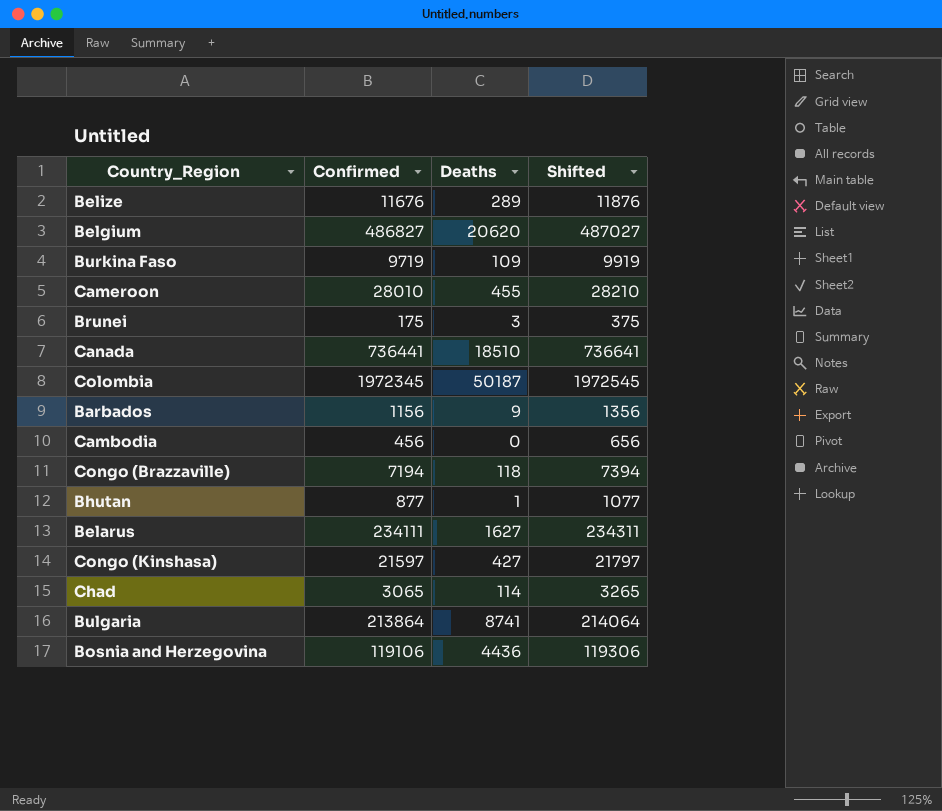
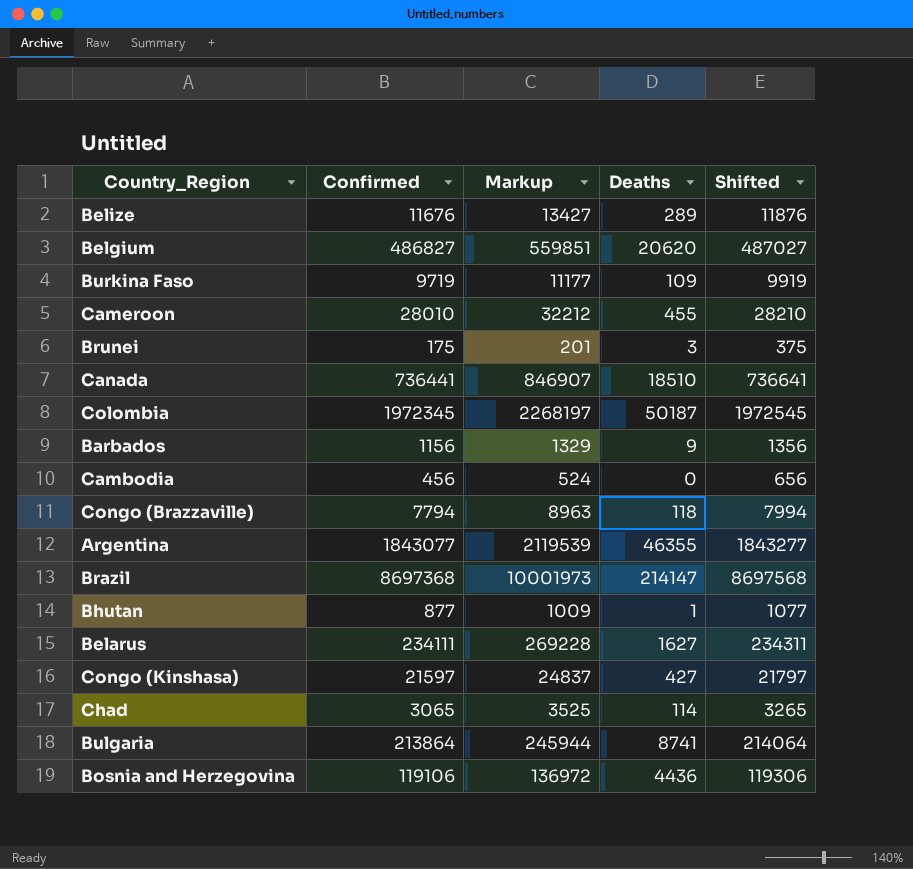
column Markup | formula: none -> [Confirmed] * 1.15
Congo (Brazzaville) | Confirmed: 7194 -> 7794
Congo (Brazzaville) | Shifted: 7394 -> 7994
row Argentina: none -> 1843077 | 2119539 | 46355 | 1843277
row Brazil: none -> 8697368 | 10001973 | 214147 | 8697568

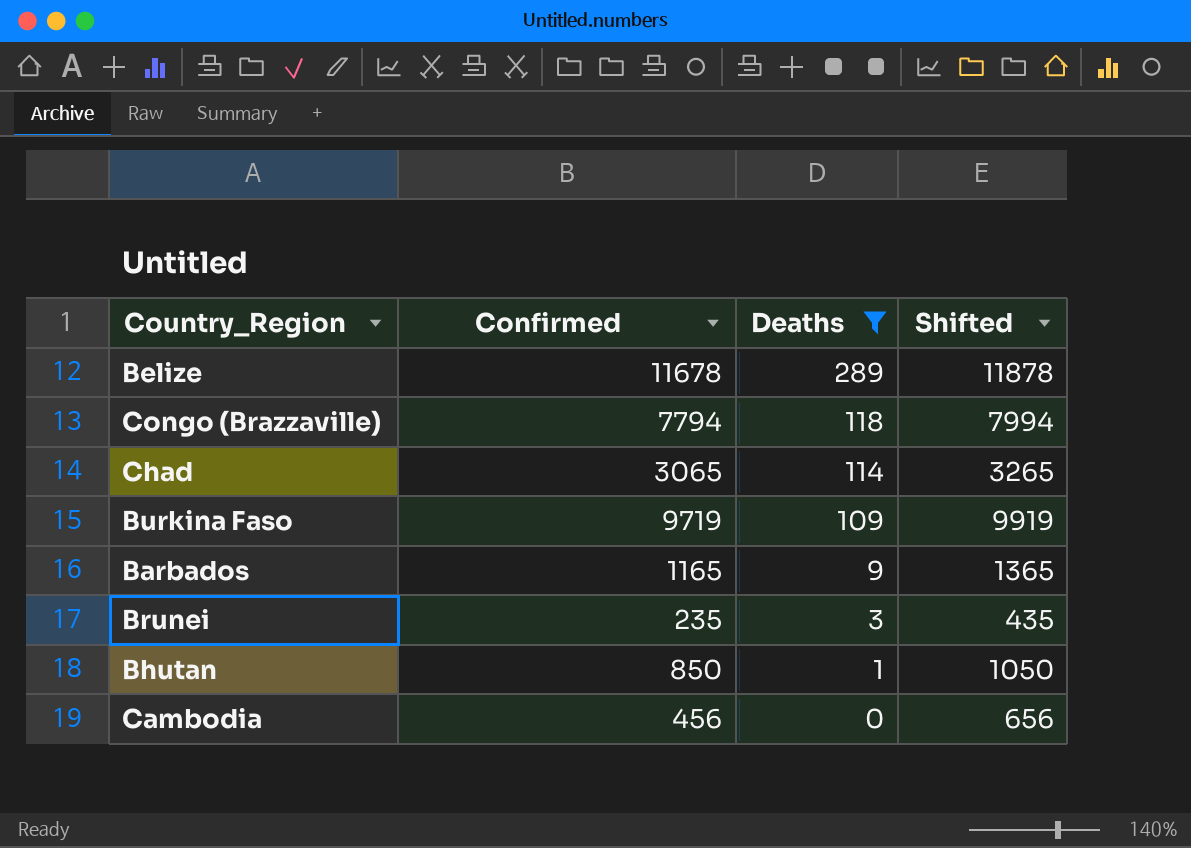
filter: none -> Deaths <= 289
row order: none -> Deaths descending
column Markup | formula: [Confirmed] * 1.15 -> none
Belize | Confirmed: 11676 -> 11678
Belize | Shifted: 11876 -> 11878
Barbados | Confirmed: 1156 -> 1165
Barbados | Shifted: 1356 -> 1365
Brunei | Confirmed: 175 -> 235
Brunei | Shifted: 375 -> 435
Bhutan | Confirmed: 877 -> 850
Bhutan | Shifted: 1077 -> 1050

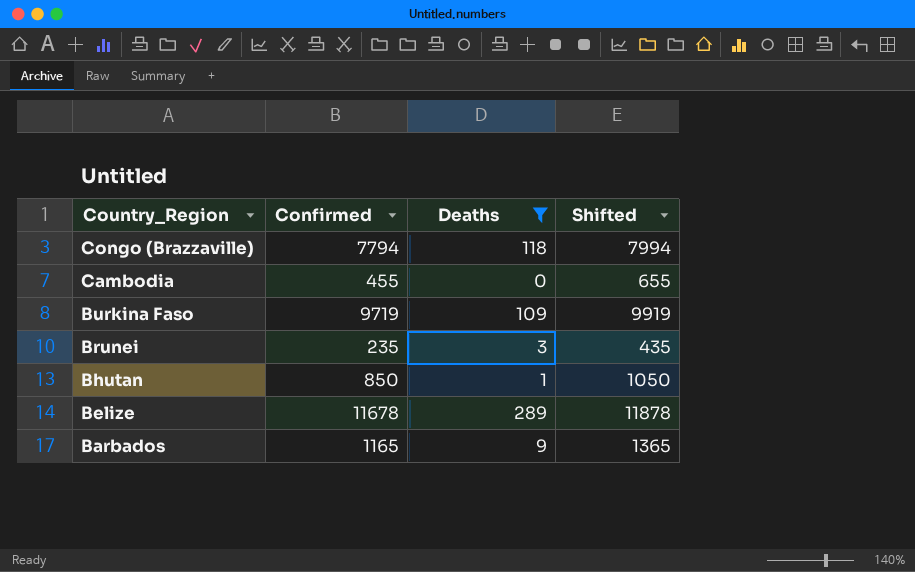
row order: Deaths descending -> Country_Region descending
row Chad: 3065 | 114 | 3265 -> none
Cambodia | Confirmed: 456 -> 455
Cambodia | Shifted: 656 -> 655

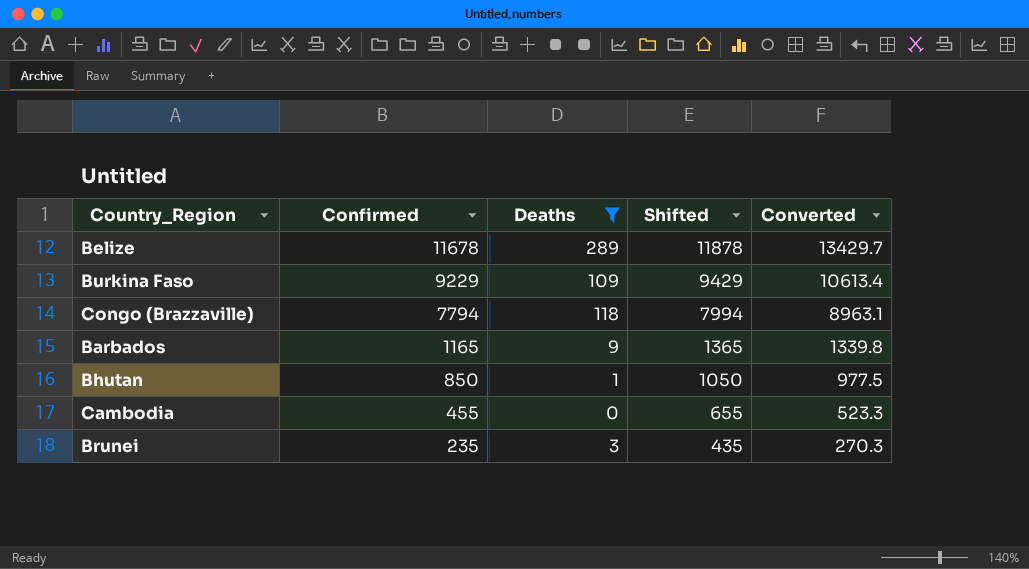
row order: Country_Region descending -> Confirmed descending
column Converted | formula: none -> [Confirmed] * 1.15
Burkina Faso | Confirmed: 9719 -> 9229
Burkina Faso | Shifted: 9919 -> 9429

